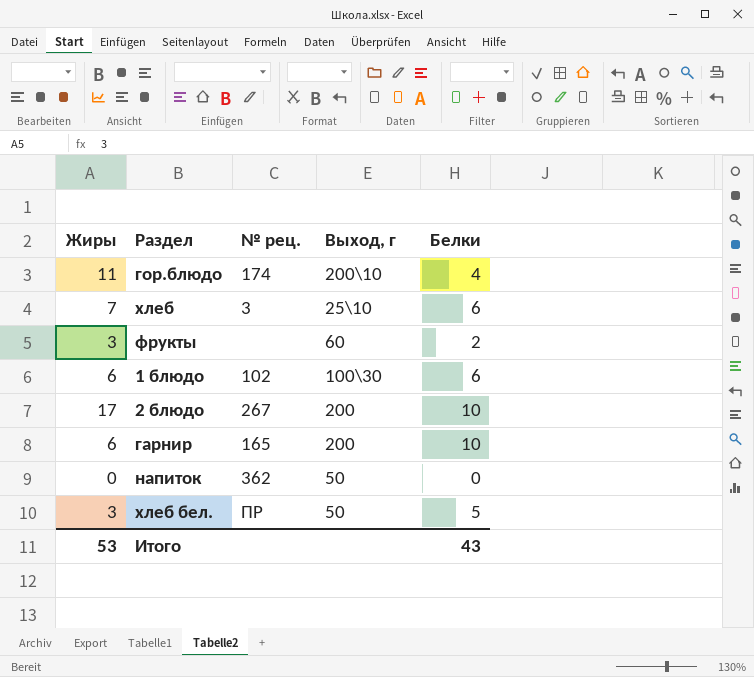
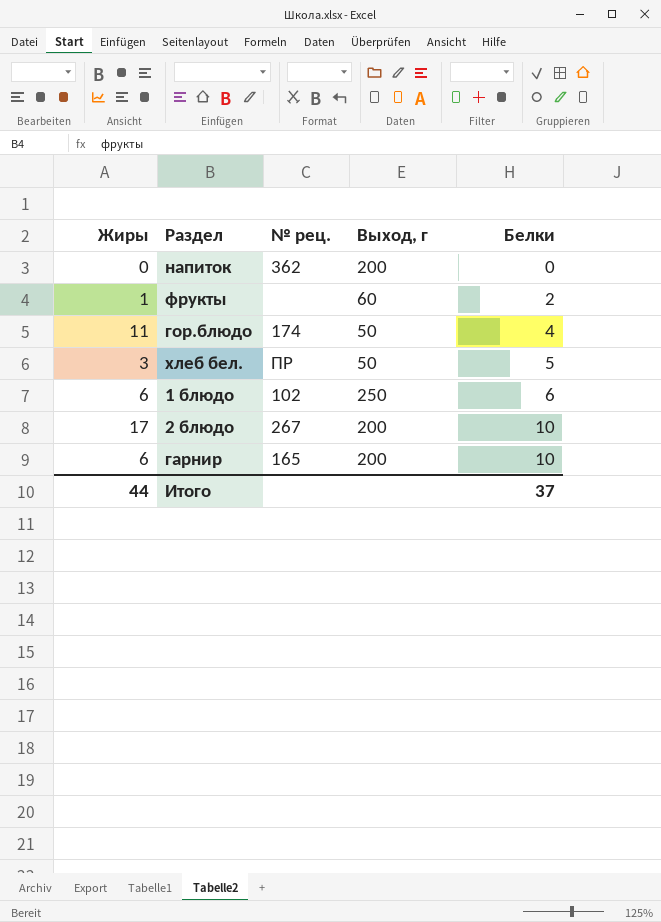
row order: none -> Белки ascending
row хлеб: 7 | 3 | 25\10 | 6 -> none
напиток | Выход, г: 50 -> 200
фрукты | Жиры: 3 -> 1
гор.блюдо | Выход, г: 200\10 -> 50
1 блюдо | Выход, г: 100\30 -> 250
Итого | Жиры: 53 -> 44
Итого | Белки: 43 -> 37

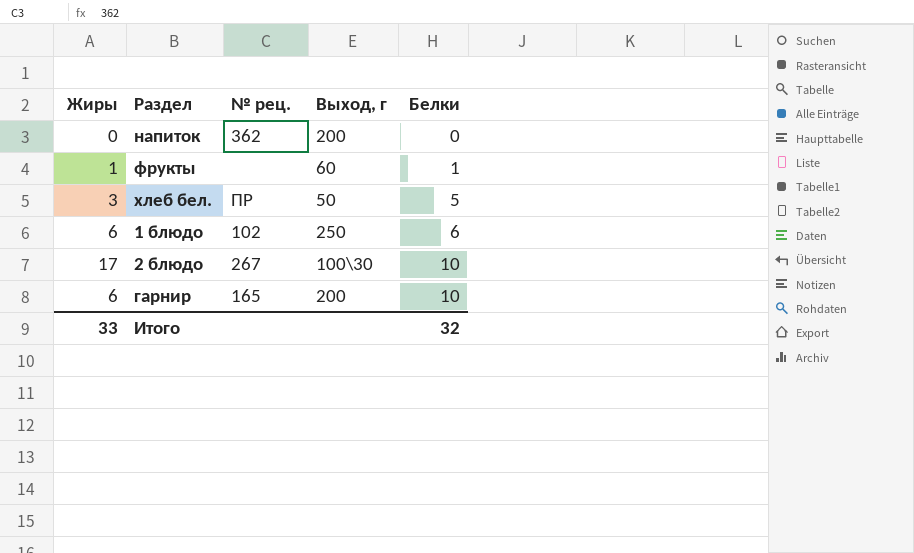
row гор.блюдо: 11 | 174 | 50 | 4 -> none
фрукты | Белки: 2 -> 1
2 блюдо | Выход, г: 200 -> 100\30
Итого | Жиры: 44 -> 33
Итого | Белки: 37 -> 32

